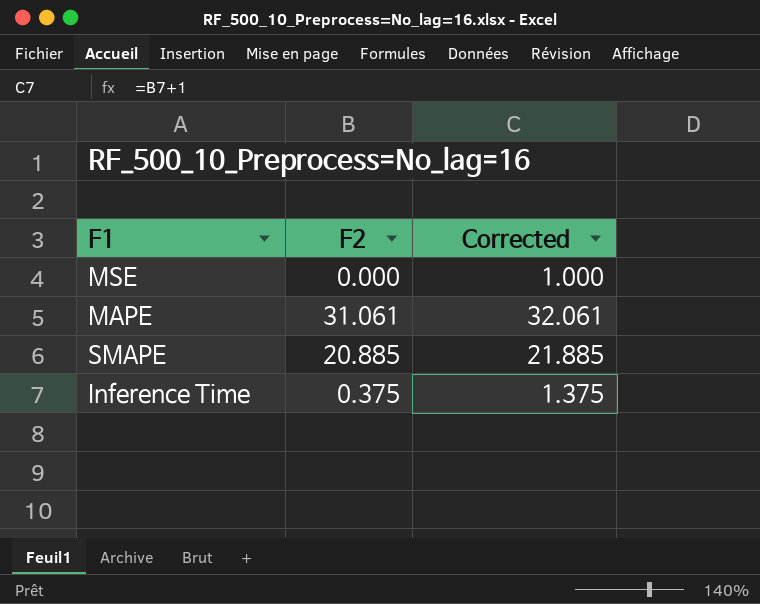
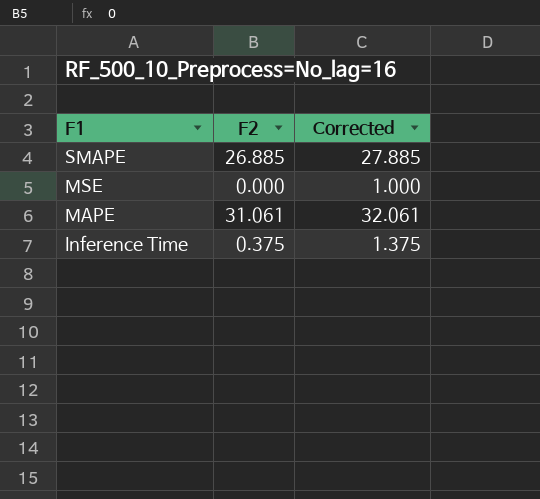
row order: none -> F1 descending
SMAPE | F2: 20.885 -> 26.885
SMAPE | Corrected: 21.885 -> 27.885

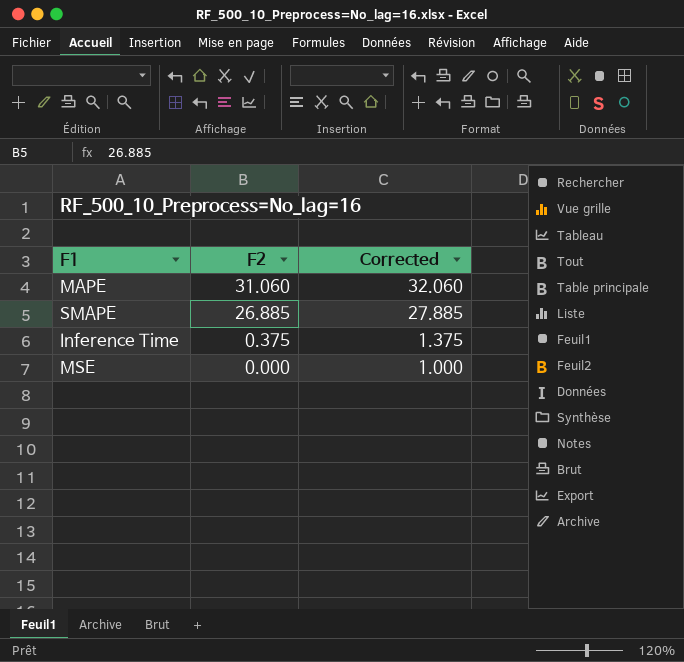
row order: F1 descending -> F2 descending
MAPE | F2: 31.061 -> 31.060
MAPE | Corrected: 32.061 -> 32.060

